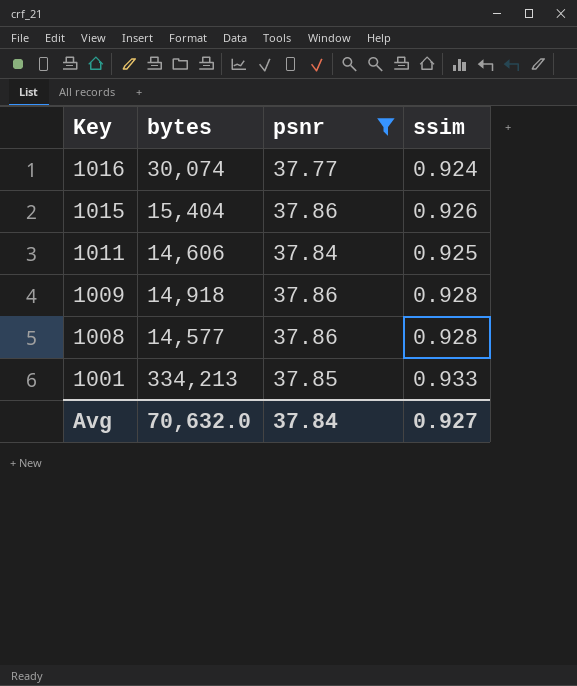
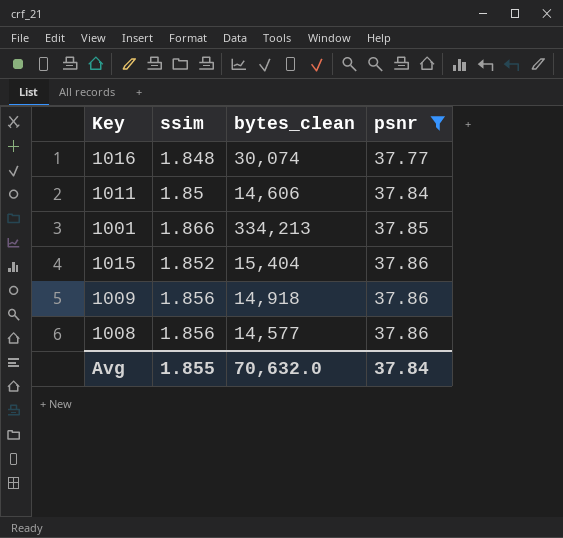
row order: Key descending -> psnr ascending
column ssim | position: 4 -> 2
column name: bytes -> bytes_clean
1016 | ssim: 0.924 -> 1.848
1011 | ssim: 0.925 -> 1.85
1001 | ssim: 0.933 -> 1.866
1015 | ssim: 0.926 -> 1.852
1009 | ssim: 0.928 -> 1.856
1008 | ssim: 0.928 -> 1.856
Avg | ssim: 0.927 -> 1.855

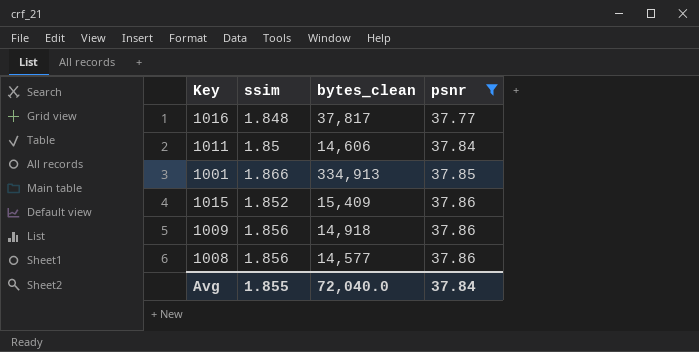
1016 | bytes_clean: 30,074 -> 37,817
1001 | bytes_clean: 334,213 -> 334,913
1015 | bytes_clean: 15,404 -> 15,409
Avg | bytes_clean: 70,632.0 -> 72,040.0

